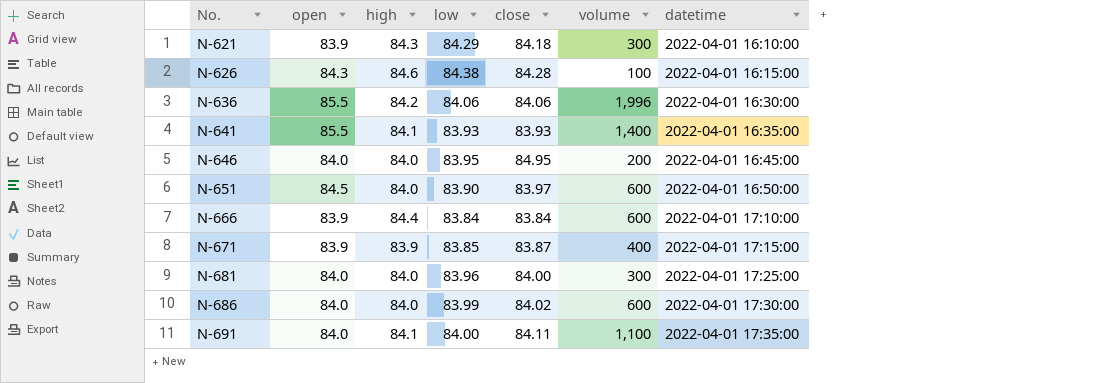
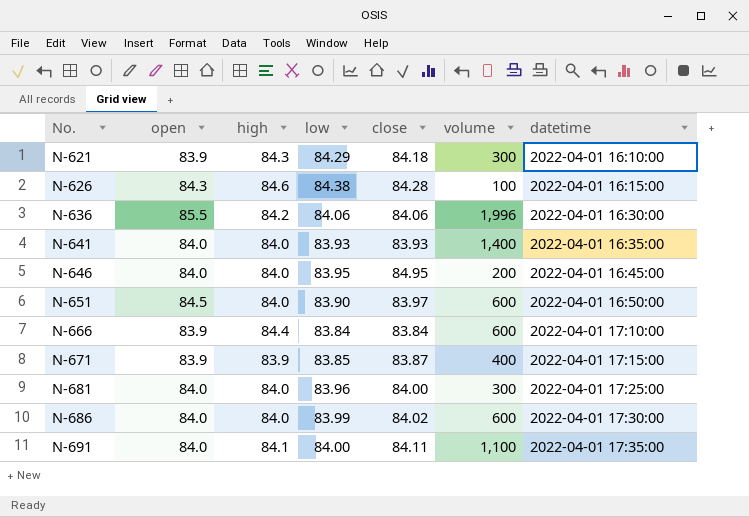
N-641 | open: 85.5 -> 84.0
N-641 | high: 84.1 -> 84.0

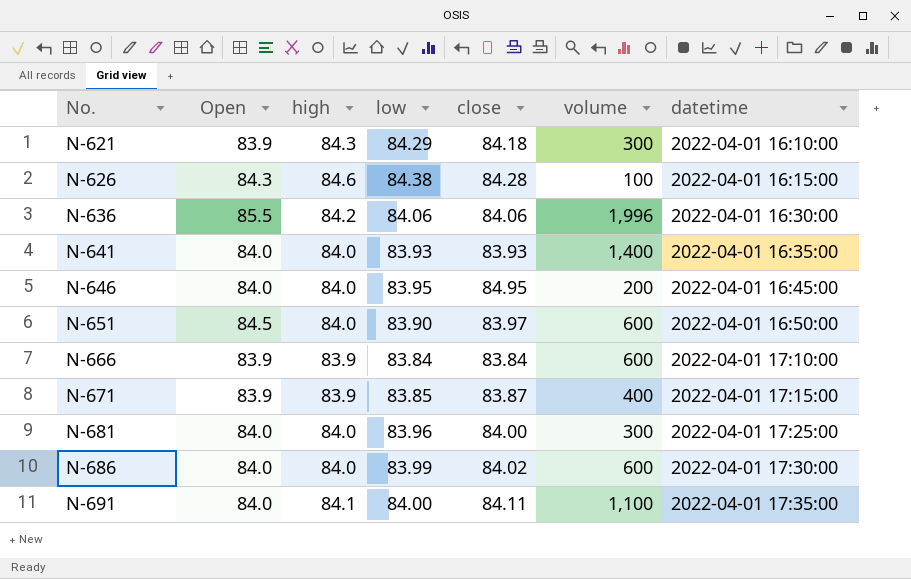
column name: open -> Open
N-666 | high: 84.4 -> 83.9

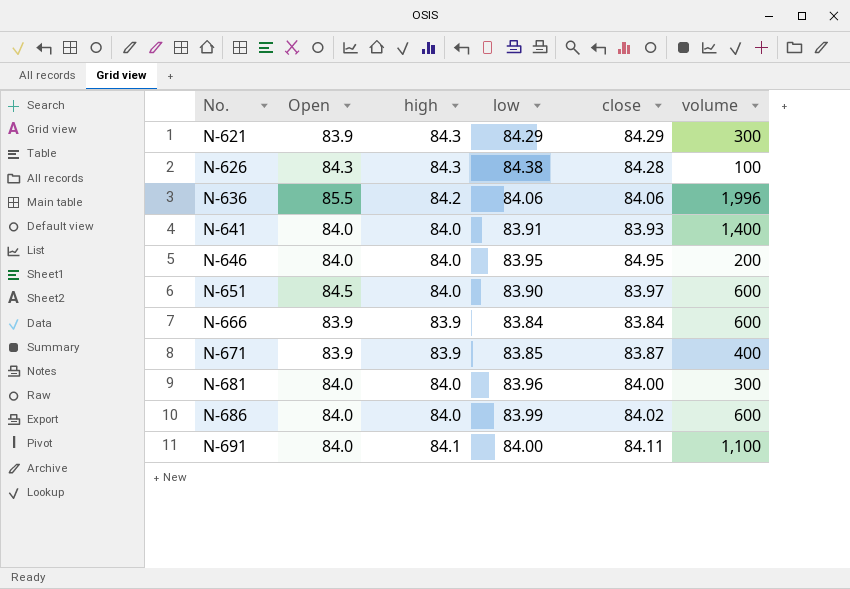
column datetime | position: 7 -> none
N-621 | close: 84.18 -> 84.29
N-626 | high: 84.6 -> 84.3
N-641 | low: 83.93 -> 83.91

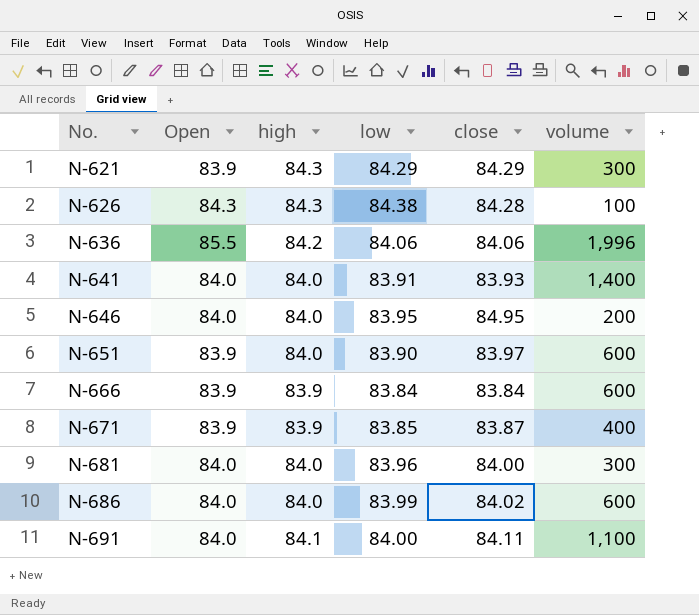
N-651 | Open: 84.5 -> 83.9

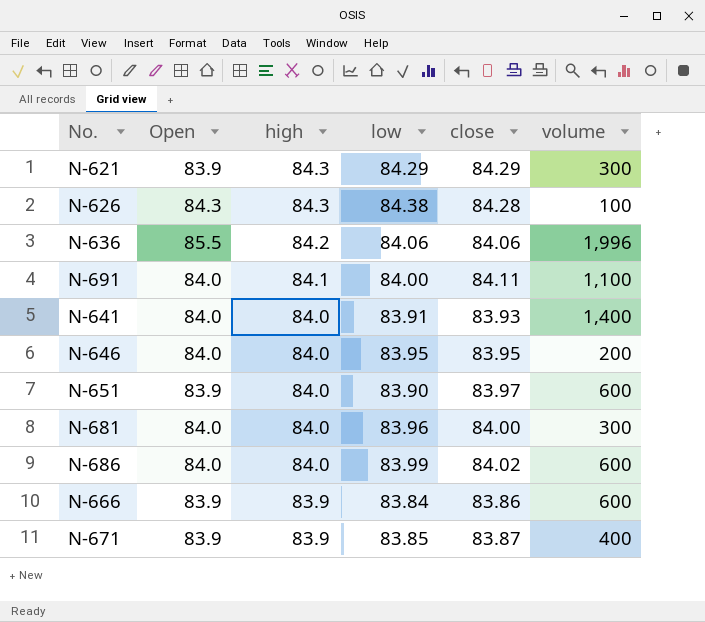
row order: No. ascending -> high descending
N-646 | close: 84.95 -> 83.95
N-666 | close: 83.84 -> 83.86

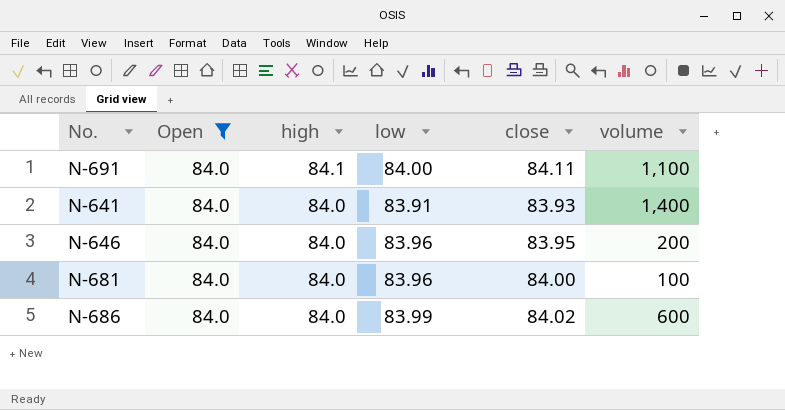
filter: none -> Open = 84.0
N-646 | low: 83.95 -> 83.96
N-681 | volume: 300 -> 100

